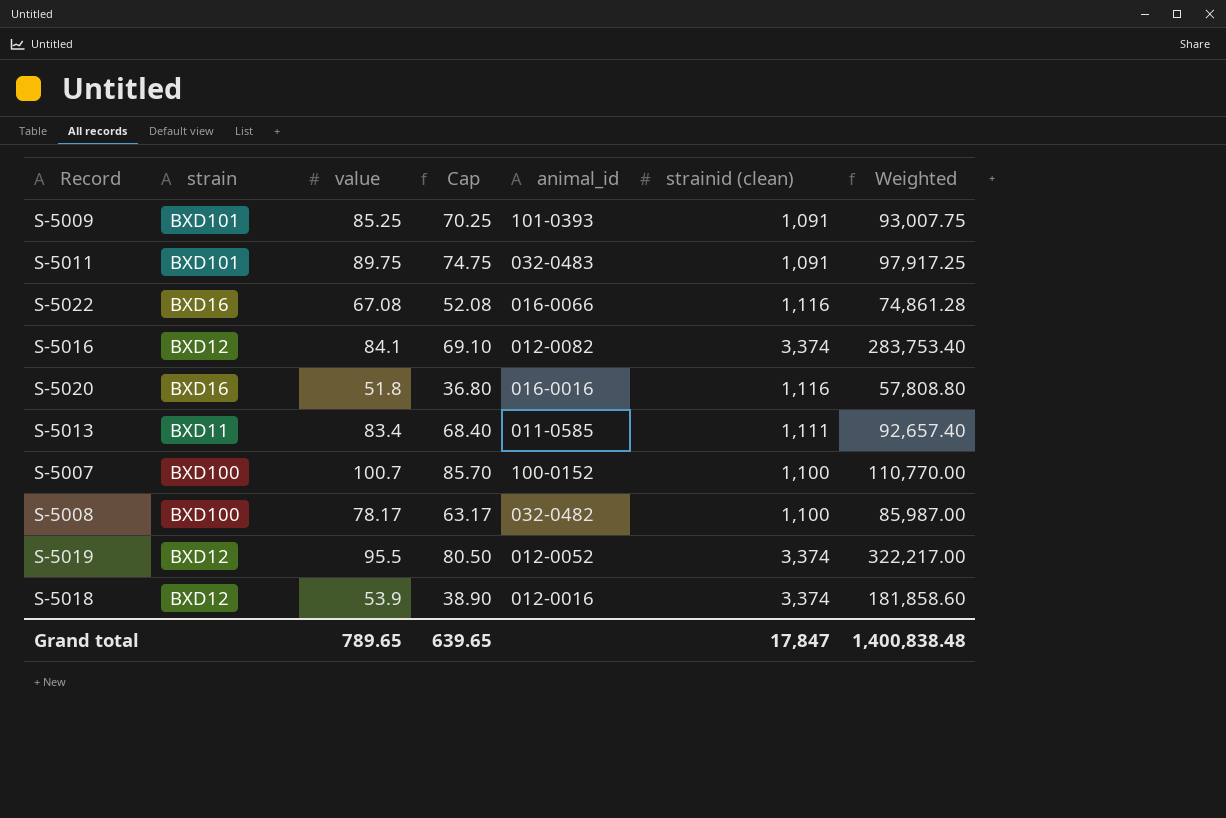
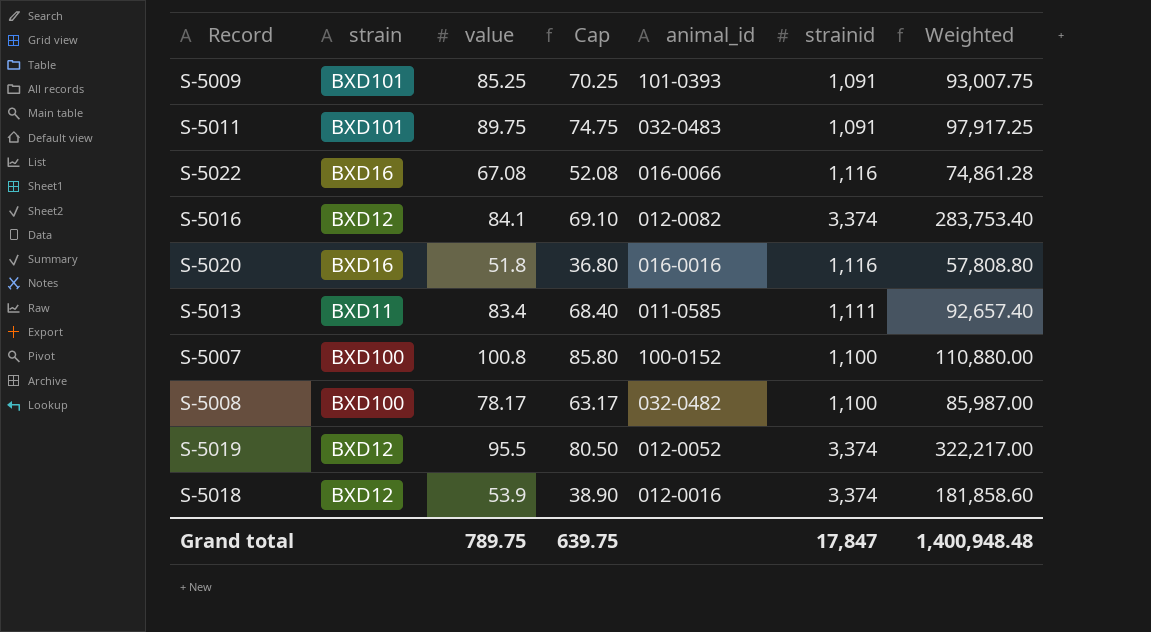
column name: strainid (clean) -> strainid
S-5007 | value: 100.7 -> 100.8
S-5007 | Cap: 85.70 -> 85.80
S-5007 | Weighted: 110,770.00 -> 110,880.00
Grand total | value: 789.65 -> 789.75
Grand total | Cap: 639.65 -> 639.75
Grand total | Weighted: 1,400,838.48 -> 1,400,948.48

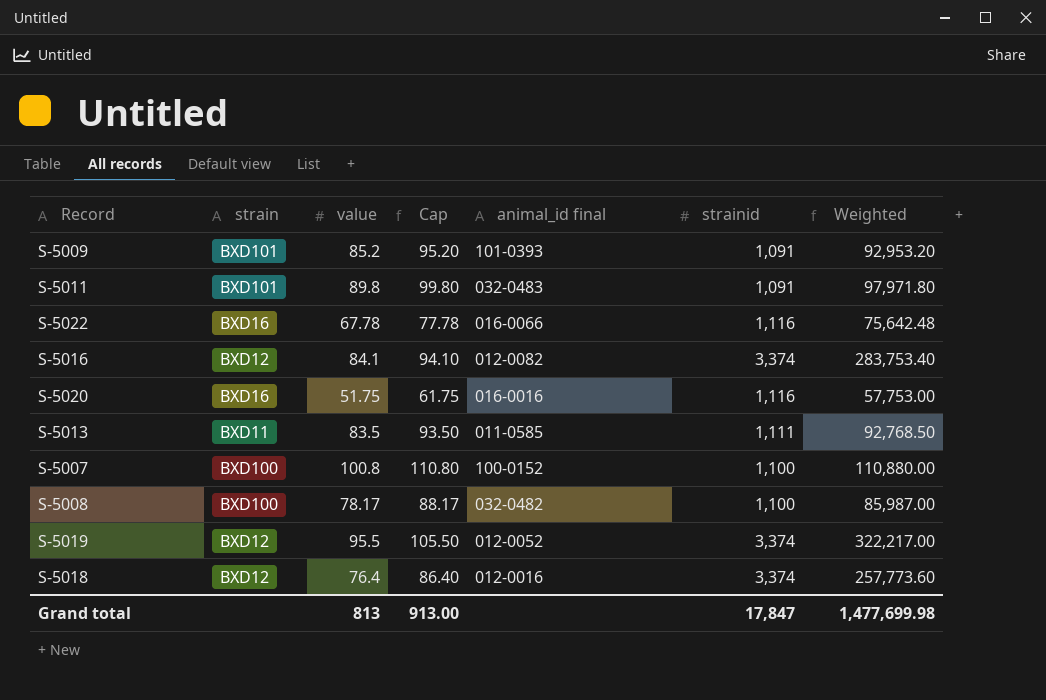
column Cap | formula: [value] - 15 -> [value] + 10
column name: animal_id -> animal_id final
S-5009 | value: 85.25 -> 85.2
S-5009 | Weighted: 93,007.75 -> 92,953.20
S-5011 | value: 89.75 -> 89.8
S-5011 | Weighted: 97,917.25 -> 97,971.80
S-5022 | value: 67.08 -> 67.78
S-5022 | Weighted: 74,861.28 -> 75,642.48
S-5020 | value: 51.8 -> 51.75
S-5020 | Weighted: 57,808.80 -> 57,753.00
S-5013 | value: 83.4 -> 83.5
S-5013 | Weighted: 92,657.40 -> 92,768.50
S-5018 | value: 53.9 -> 76.4
S-5018 | Weighted: 181,858.60 -> 257,773.60
Grand total | value: 789.75 -> 813
Grand total | Cap: 639.75 -> 913.00
Grand total | Weighted: 1,400,948.48 -> 1,477,699.98

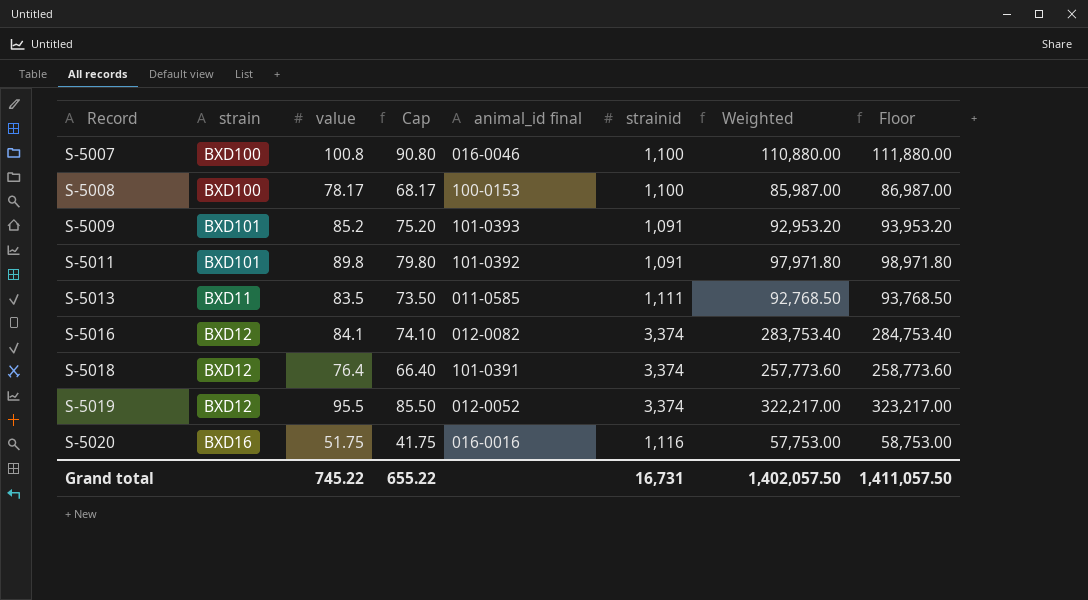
row order: none -> Record ascending
column Cap | formula: [value] + 10 -> [value] - 10
column Floor | formula: none -> [Weighted] + 1000
row S-5022: BXD16 | 67.78 | 77.78 | 016-0066 | 1,116 | 75,642.48 -> none
S-5007 | animal_id final: 100-0152 -> 016-0046
S-5008 | animal_id final: 032-0482 -> 100-0153
S-5011 | animal_id final: 032-0483 -> 101-0392
S-5018 | animal_id final: 012-0016 -> 101-0391
Grand total | value: 813 -> 745.22
Grand total | Cap: 913.00 -> 655.22
Grand total | strainid: 17,847 -> 16,731
Grand total | Weighted: 1,477,699.98 -> 1,402,057.50

